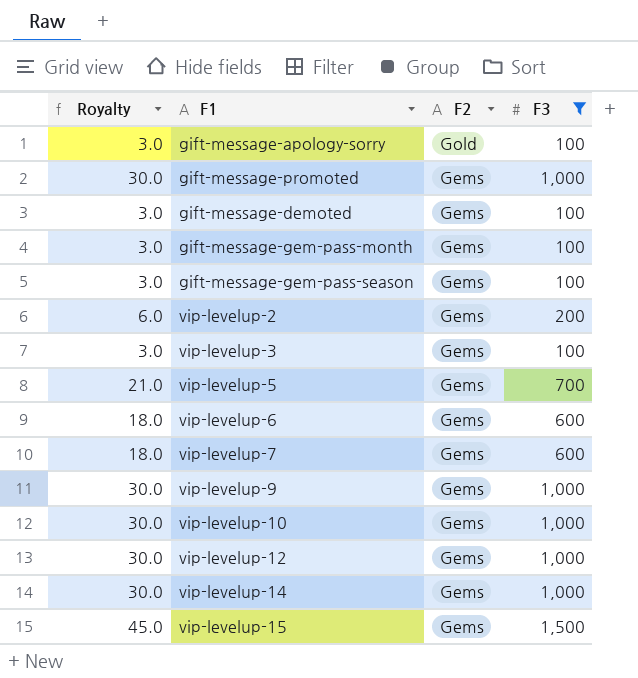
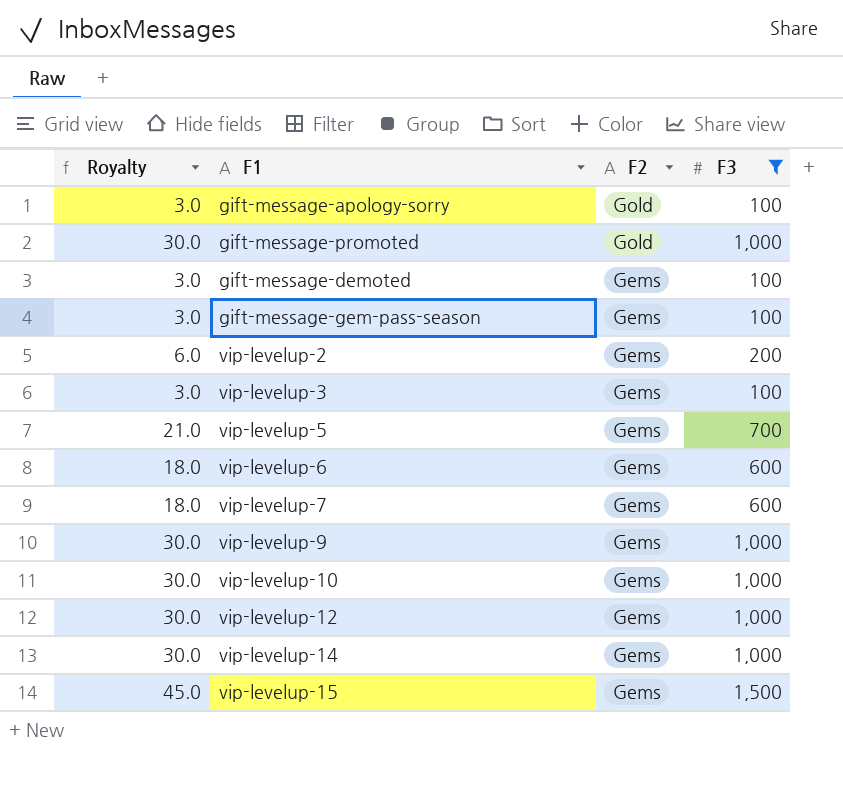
row gift-message-gem-pass-month: 3.0 | Gems | 100 -> none
gift-message-promoted | F2: Gems -> Gold

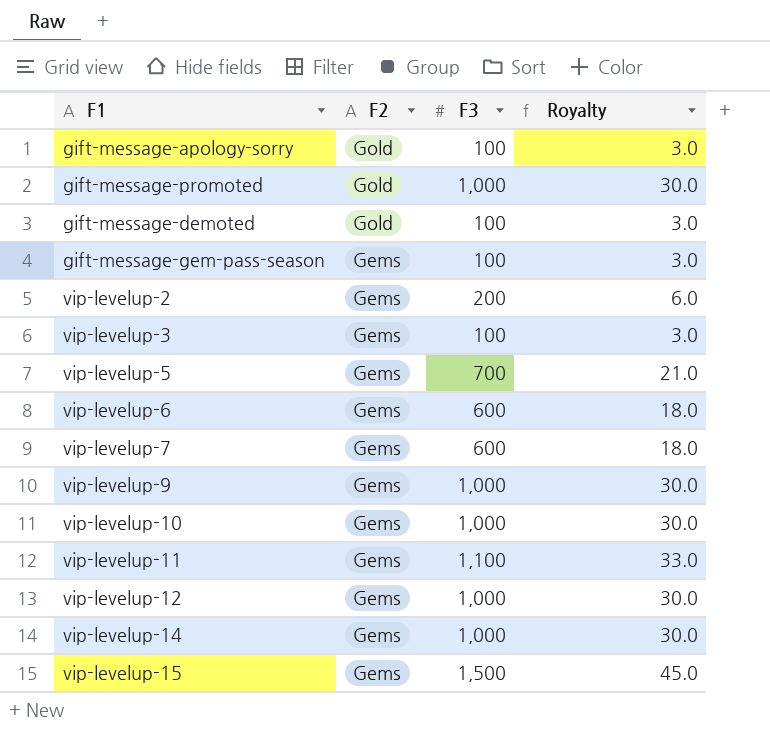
filter: F3 != 1,100 -> none
column Royalty | position: 1 -> 4
gift-message-demoted | F2: Gems -> Gold

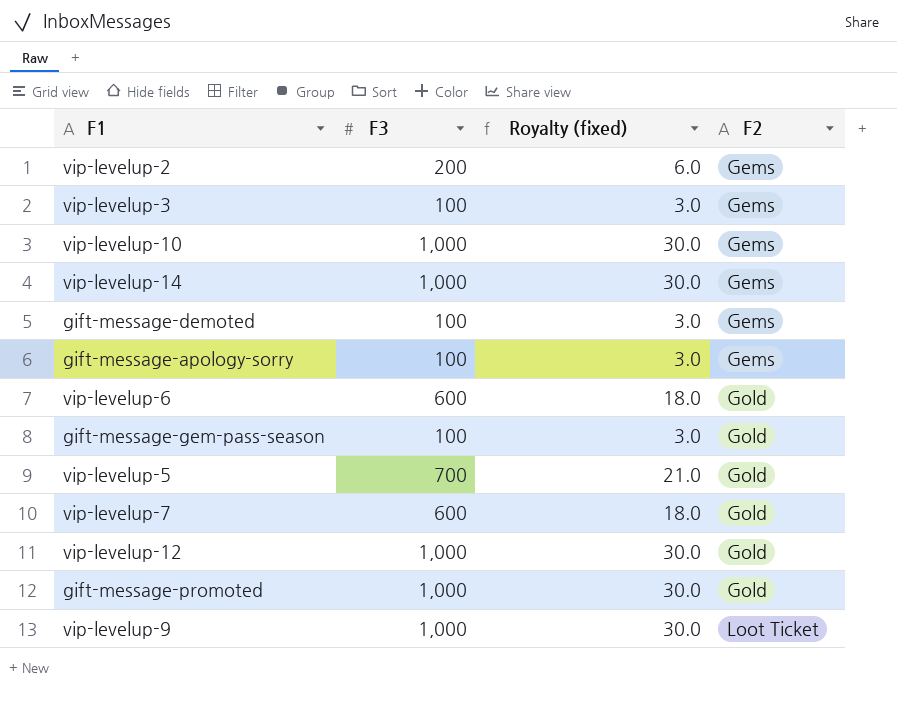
row order: F2 descending -> F2 ascending
column name: Royalty -> Royalty (fixed)
column F2 | position: 2 -> 4
row vip-levelup-11: Gems | 1,100 | 33.0 -> none
row vip-levelup-15: Gems | 1,500 | 45.0 -> none
gift-message-demoted | F2: Gold -> Gems
gift-message-apology-sorry | F2: Gold -> Gems
vip-levelup-6 | F2: Gems -> Gold
gift-message-gem-pass-season | F2: Gems -> Gold
vip-levelup-5 | F2: Gems -> Gold
vip-levelup-7 | F2: Gems -> Gold
vip-levelup-12 | F2: Gems -> Gold
vip-levelup-9 | F2: Gems -> Loot Ticket

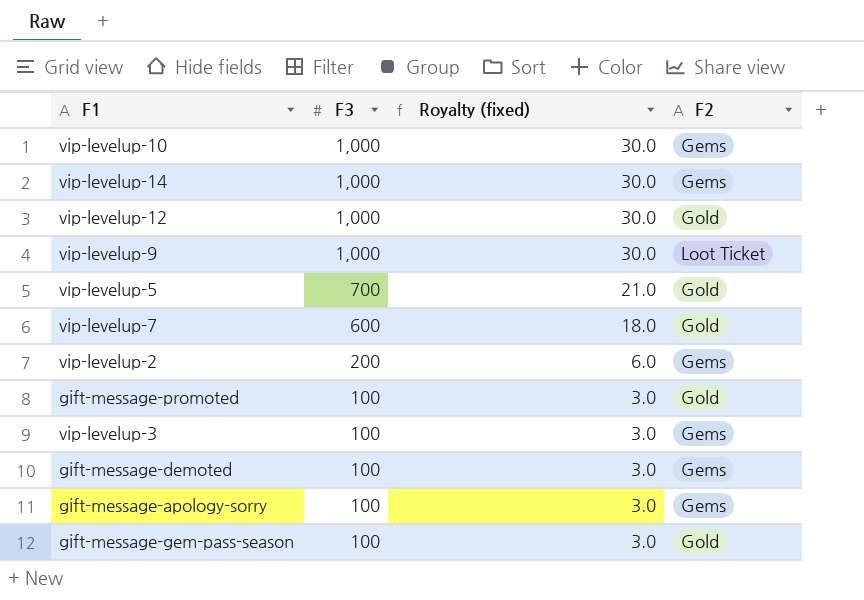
row order: F2 ascending -> F3 descending
row vip-levelup-6: 600 | 18.0 | Gold -> none
gift-message-promoted | F3: 1,000 -> 100
gift-message-promoted | Royalty (fixed): 30.0 -> 3.0

